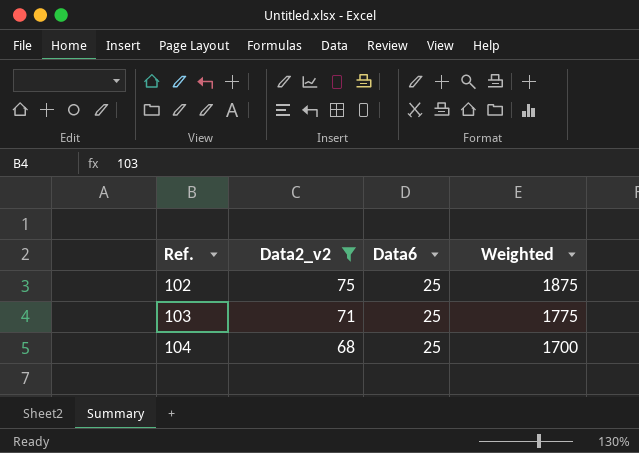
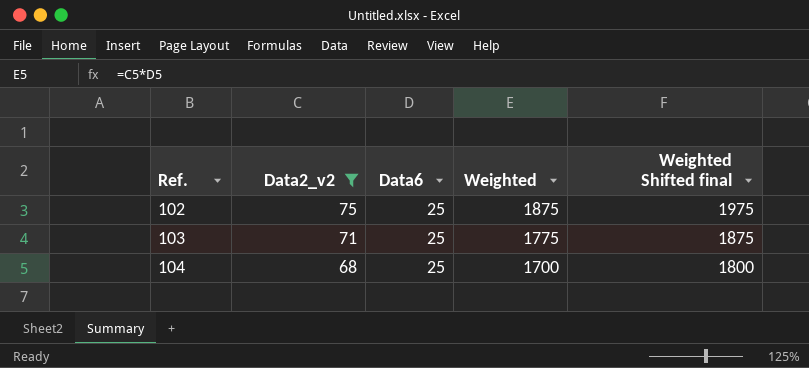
column Weighted Shifted final | formula: none -> [Weighted] + 100

